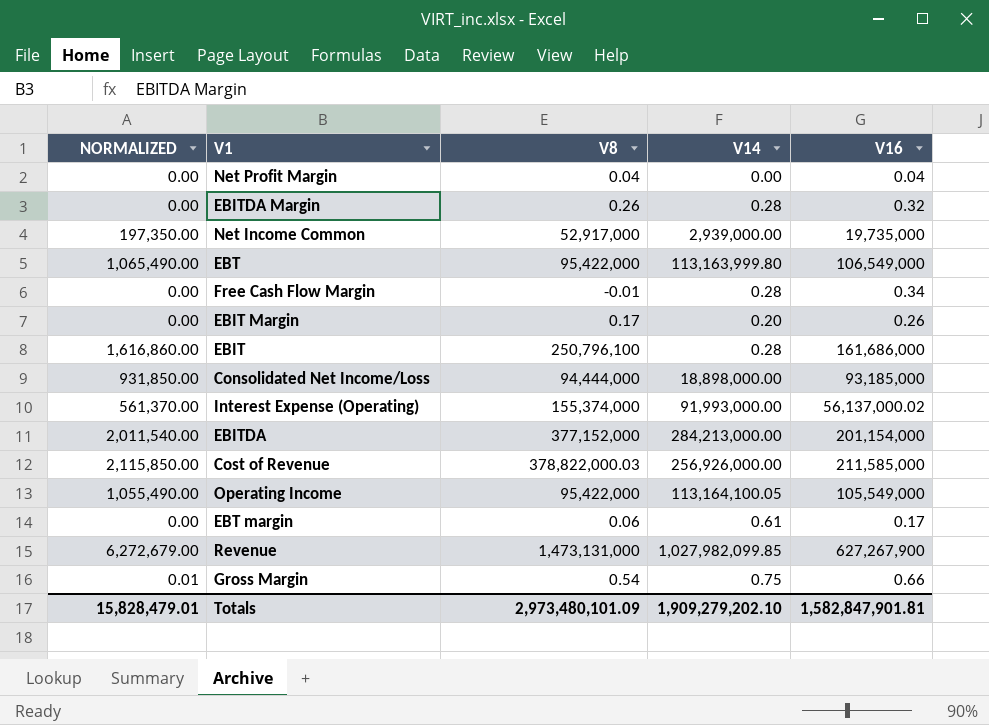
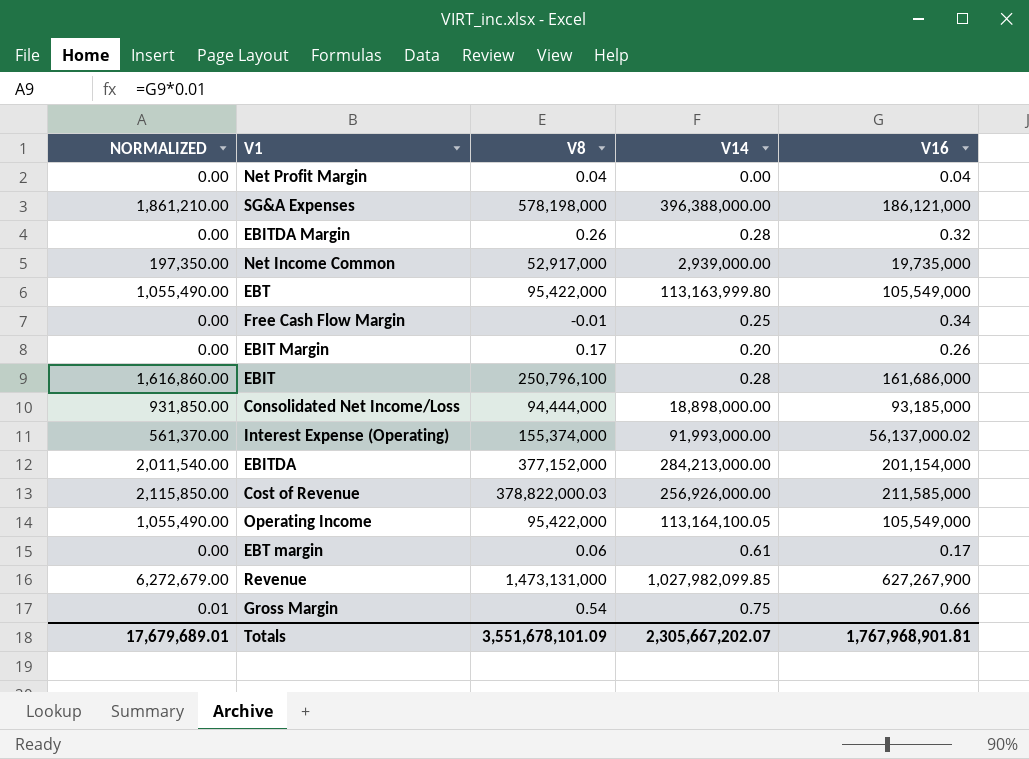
row SG&A Expenses: none -> 1,861,210.00 | 578,198,000 | 396,388,000.00 | 186,121,000
EBT | NORMALIZED: 1,065,490.00 -> 1,055,490.00
EBT | V16: 106,549,000 -> 105,549,000
Free Cash Flow Margin | V14: 0.28 -> 0.25
Totals | NORMALIZED: 15,828,479.01 -> 17,679,689.01
Totals | V8: 2,973,480,101.09 -> 3,551,678,101.09
Totals | V14: 1,909,279,202.10 -> 2,305,667,202.07
Totals | V16: 1,582,847,901.81 -> 1,767,968,901.81

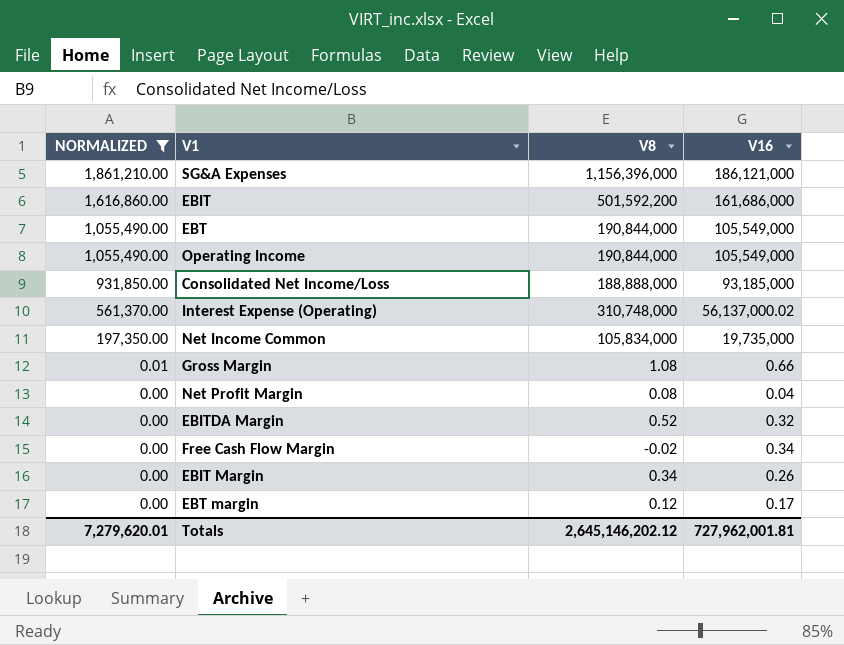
filter: none -> NORMALIZED <= 1,861,210.00
row order: none -> NORMALIZED descending
column V14 | position: 4 -> none
SG&A Expenses | V8: 578,198,000 -> 1,156,396,000
EBIT | V8: 250,796,100 -> 501,592,200
EBT | V8: 95,422,000 -> 190,844,000
Operating Income | V8: 95,422,000 -> 190,844,000
Consolidated Net Income/Loss | V8: 94,444,000 -> 188,888,000
Interest Expense (Operating) | V8: 155,374,000 -> 310,748,000
Net Income Common | V8: 52,917,000 -> 105,834,000
Gross Margin | V8: 0.54 -> 1.08
Net Profit Margin | V8: 0.04 -> 0.08
EBITDA Margin | V8: 0.26 -> 0.52
Free Cash Flow Margin | V8: -0.01 -> -0.02
EBIT Margin | V8: 0.17 -> 0.34
EBT margin | V8: 0.06 -> 0.12
Totals | NORMALIZED: 17,679,689.01 -> 7,279,620.01
Totals | V8: 3,551,678,101.09 -> 2,645,146,202.12
Totals | V16: 1,767,968,901.81 -> 727,962,001.81

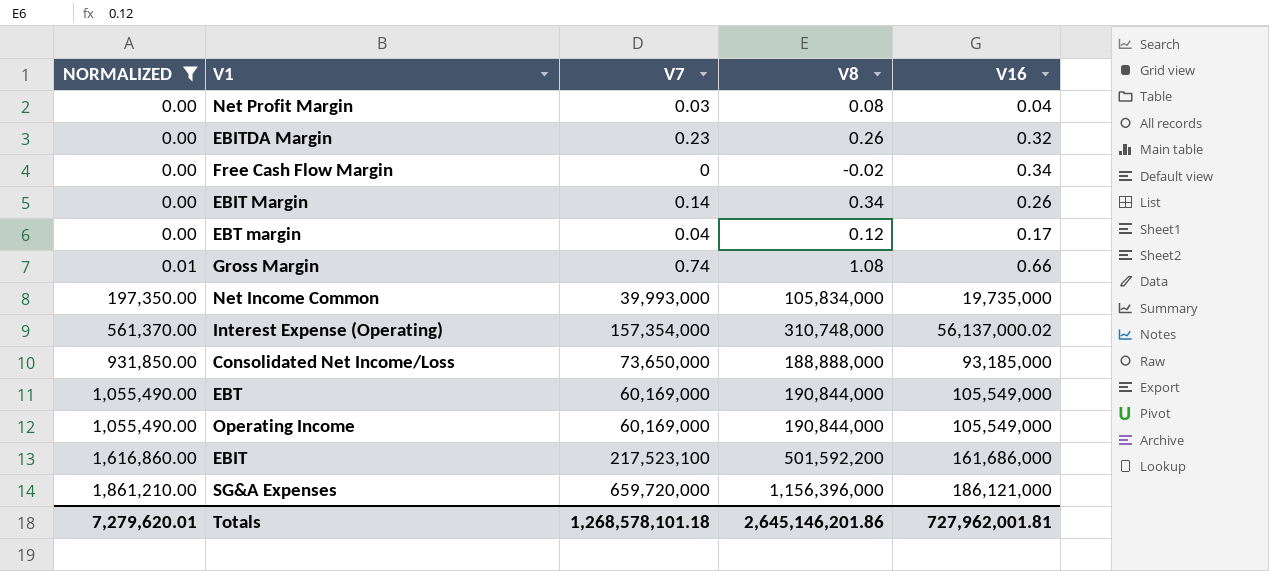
row order: NORMALIZED descending -> NORMALIZED ascending
column V7 | position: none -> 3
EBITDA Margin | V8: 0.52 -> 0.26
Totals | V8: 2,645,146,202.12 -> 2,645,146,201.86

